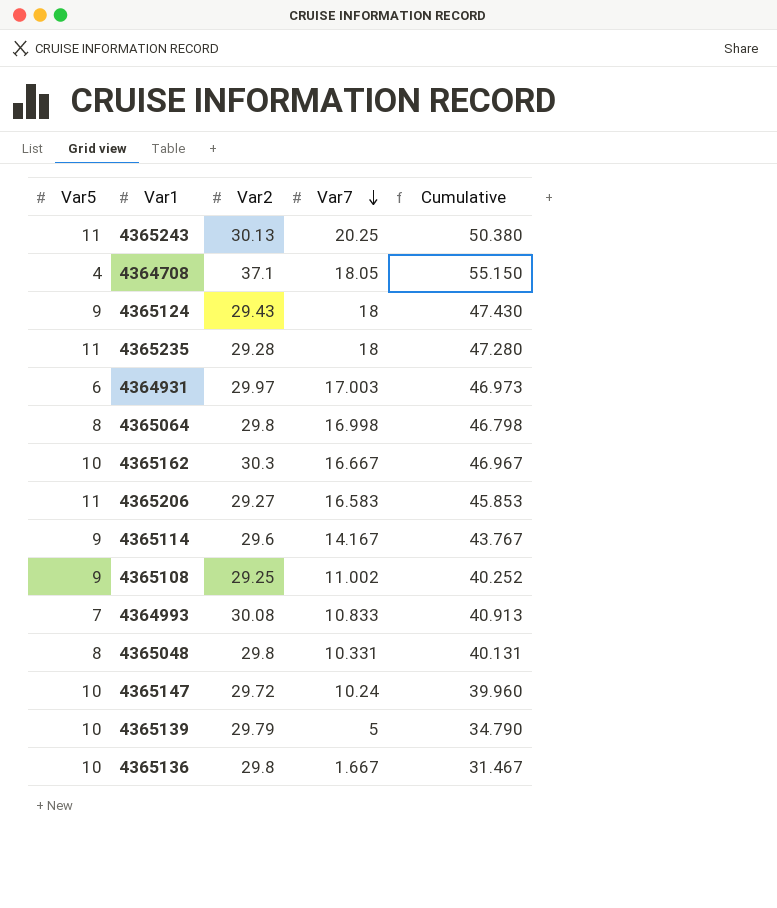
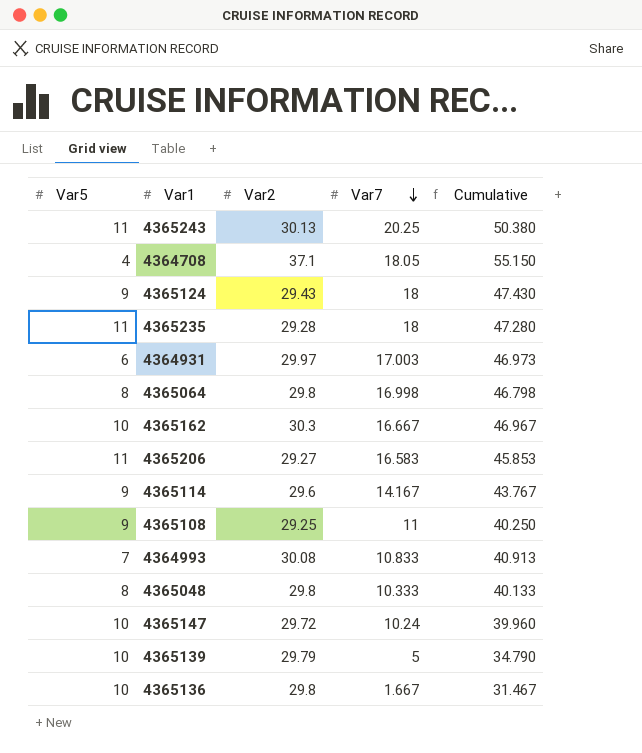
4365108 | Var7: 11.002 -> 11
4365108 | Cumulative: 40.252 -> 40.250
4365048 | Var7: 10.331 -> 10.333
4365048 | Cumulative: 40.131 -> 40.133

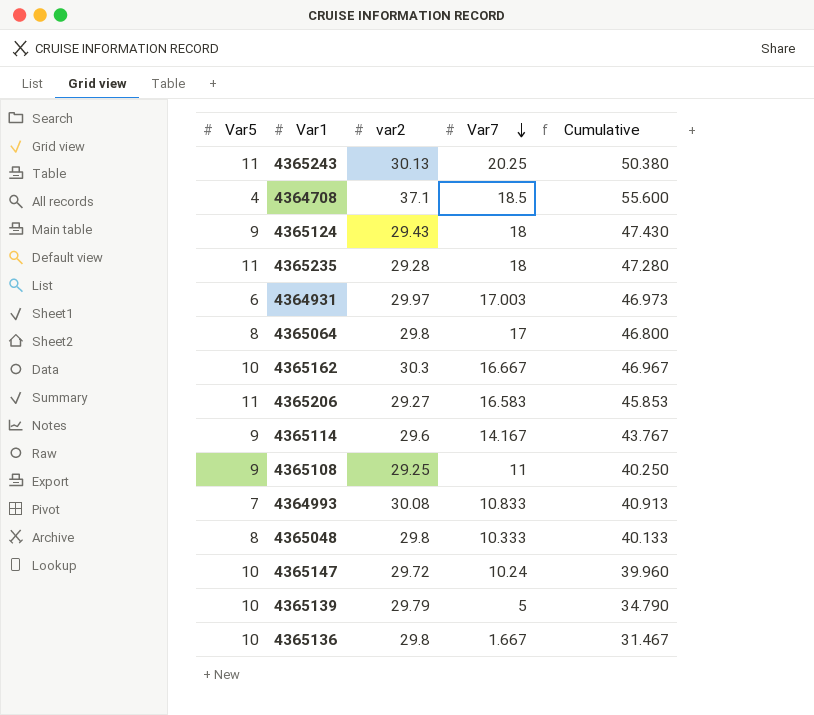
column name: Var2 -> var2
4364708 | Var7: 18.05 -> 18.5
4364708 | Cumulative: 55.150 -> 55.600
4365064 | Var7: 16.998 -> 17
4365064 | Cumulative: 46.798 -> 46.800

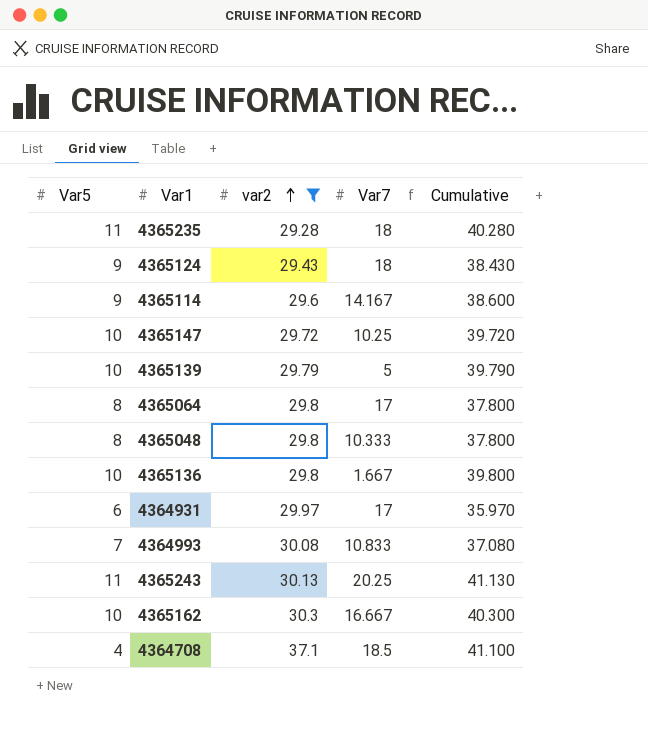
filter: none -> var2 >= 29.28
row order: Var7 descending -> var2 ascending
column Cumulative | formula: [var2] + [Var7] -> [Var5] + [var2]
4365147 | Var7: 10.24 -> 10.25
4364931 | Var7: 17.003 -> 17

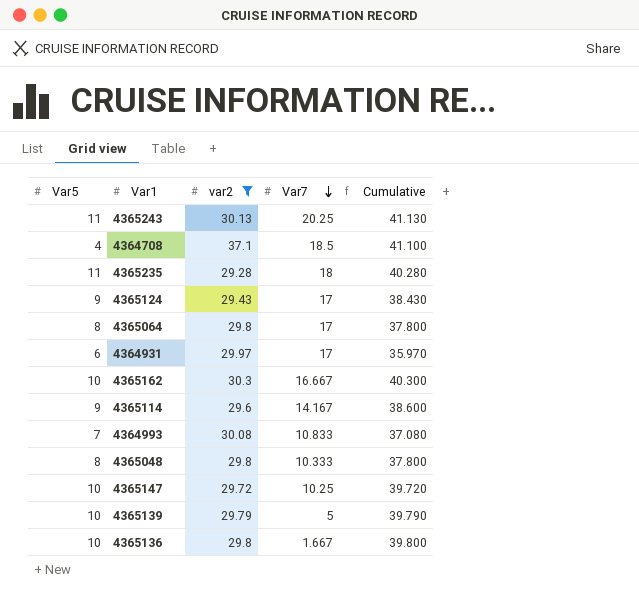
row order: var2 ascending -> Var7 descending
4365124 | Var7: 18 -> 17

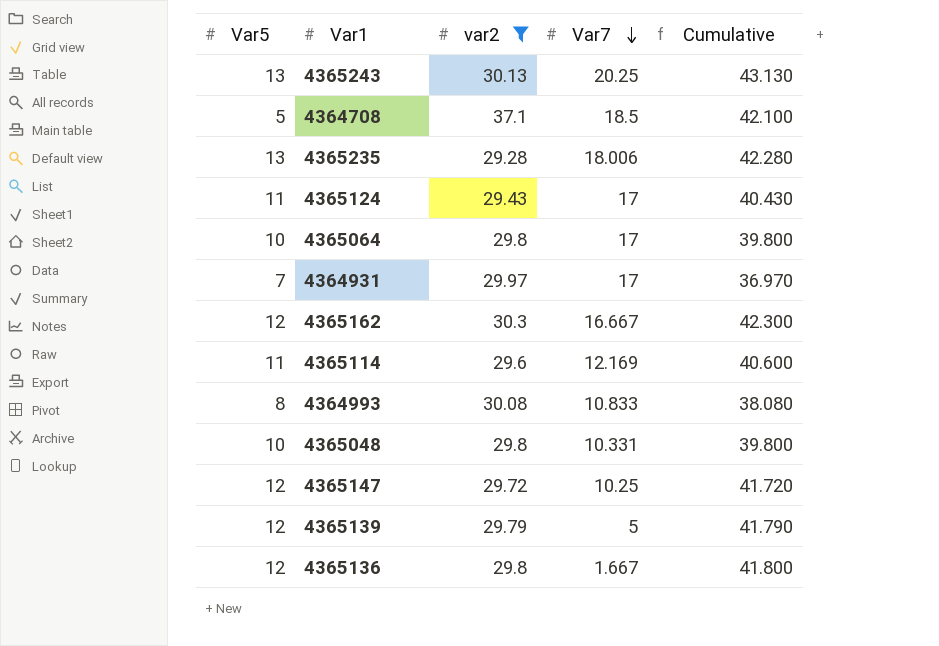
4365243 | Var5: 11 -> 13
4365243 | Cumulative: 41.130 -> 43.130
4364708 | Var5: 4 -> 5
4364708 | Cumulative: 41.100 -> 42.100
4365235 | Var5: 11 -> 13
4365235 | Var7: 18 -> 18.006
4365235 | Cumulative: 40.280 -> 42.280
4365124 | Var5: 9 -> 11
4365124 | Cumulative: 38.430 -> 40.430
4365064 | Var5: 8 -> 10
4365064 | Cumulative: 37.800 -> 39.800
4364931 | Var5: 6 -> 7
4364931 | Cumulative: 35.970 -> 36.970
4365162 | Var5: 10 -> 12
4365162 | Cumulative: 40.300 -> 42.300
4365114 | Var5: 9 -> 11
4365114 | Var7: 14.167 -> 12.169
4365114 | Cumulative: 38.600 -> 40.600
4364993 | Var5: 7 -> 8
4364993 | Cumulative: 37.080 -> 38.080
4365048 | Var5: 8 -> 10
4365048 | Var7: 10.333 -> 10.331
4365048 | Cumulative: 37.800 -> 39.800
4365147 | Var5: 10 -> 12
4365147 | Cumulative: 39.720 -> 41.720
4365139 | Var5: 10 -> 12
4365139 | Cumulative: 39.790 -> 41.790
4365136 | Var5: 10 -> 12
4365136 | Cumulative: 39.800 -> 41.800

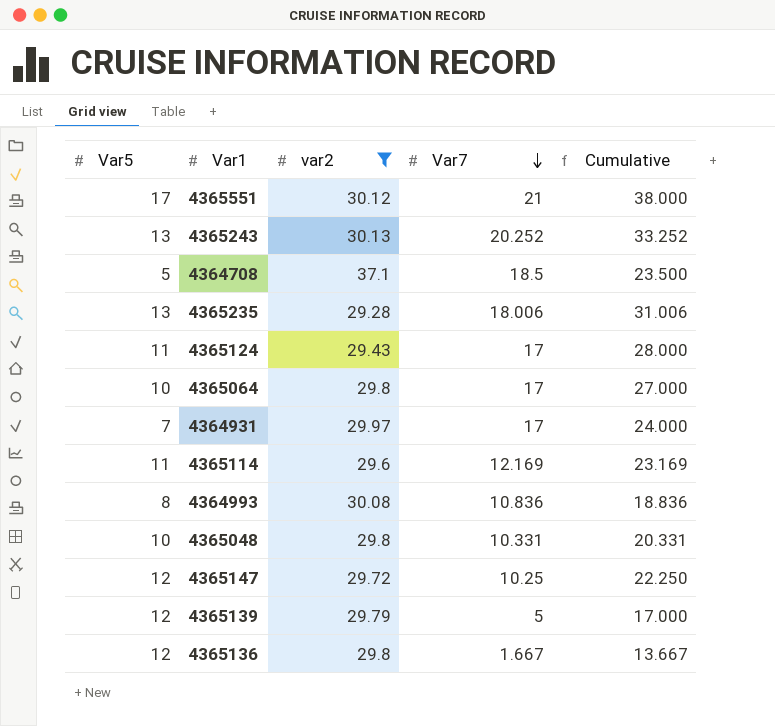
column Cumulative | formula: [Var5] + [var2] -> [Var5] + [Var7]
row 4365162: 12 | 30.3 | 16.667 | 42.300 -> none
row 4365551: none -> 17 | 30.12 | 21 | 38.000
4365243 | Var7: 20.25 -> 20.252
4364993 | Var7: 10.833 -> 10.836

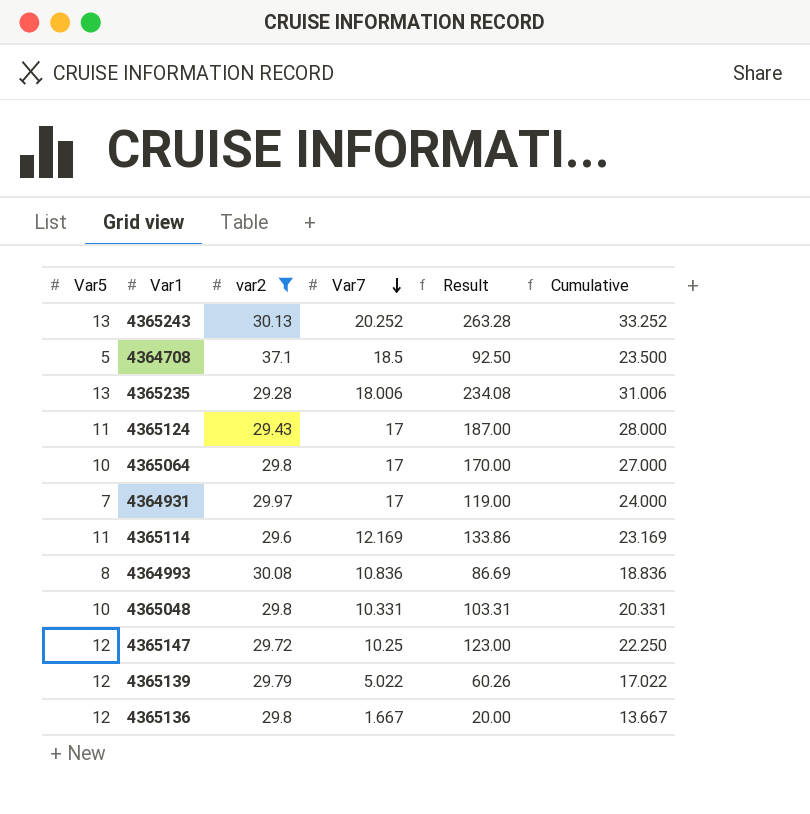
column Result | formula: none -> [Var5] * [Var7]
row 4365551: 17 | 30.12 | 21 | 38.000 -> none
4365139 | Var7: 5 -> 5.022
4365139 | Cumulative: 17.000 -> 17.022

